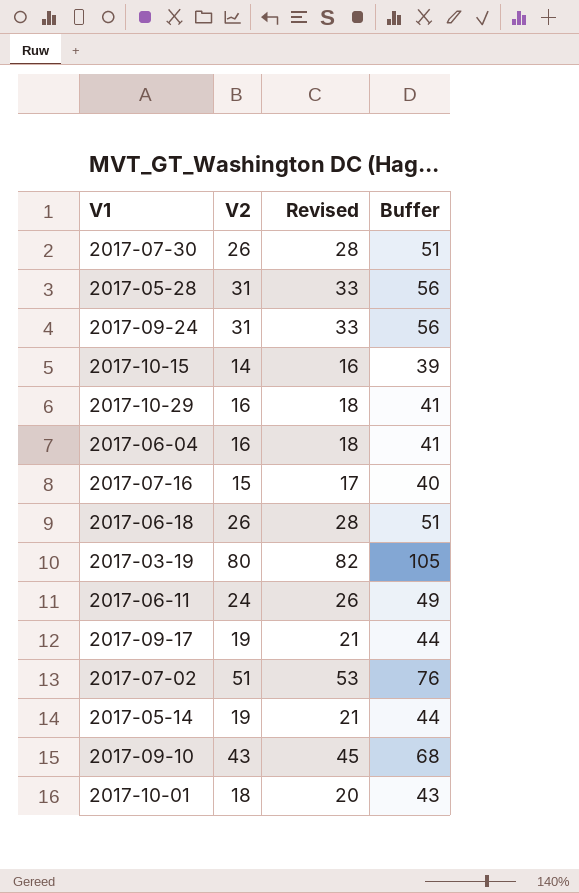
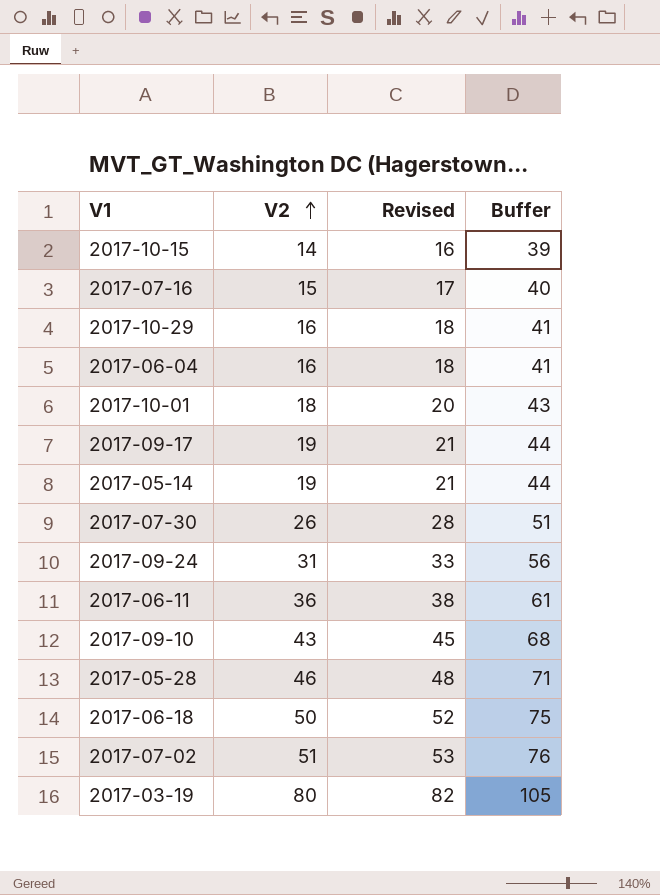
row order: none -> V2 ascending
2017-06-11 | V2: 24 -> 36
2017-06-11 | Revised: 26 -> 38
2017-06-11 | Buffer: 49 -> 61
2017-05-28 | V2: 31 -> 46
2017-05-28 | Revised: 33 -> 48
2017-05-28 | Buffer: 56 -> 71
2017-06-18 | V2: 26 -> 50
2017-06-18 | Revised: 28 -> 52
2017-06-18 | Buffer: 51 -> 75

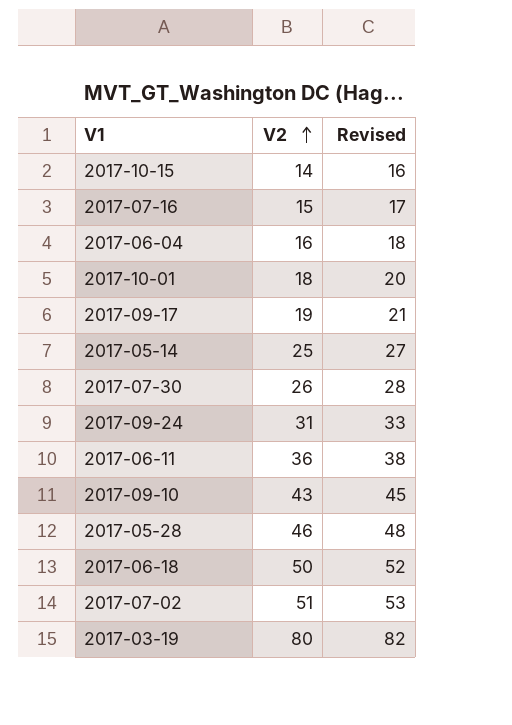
column Buffer | formula: [V2] + 25 -> none
row 2017-10-29: 16 | 18 | 41 -> none
2017-05-14 | V2: 19 -> 25
2017-05-14 | Revised: 21 -> 27

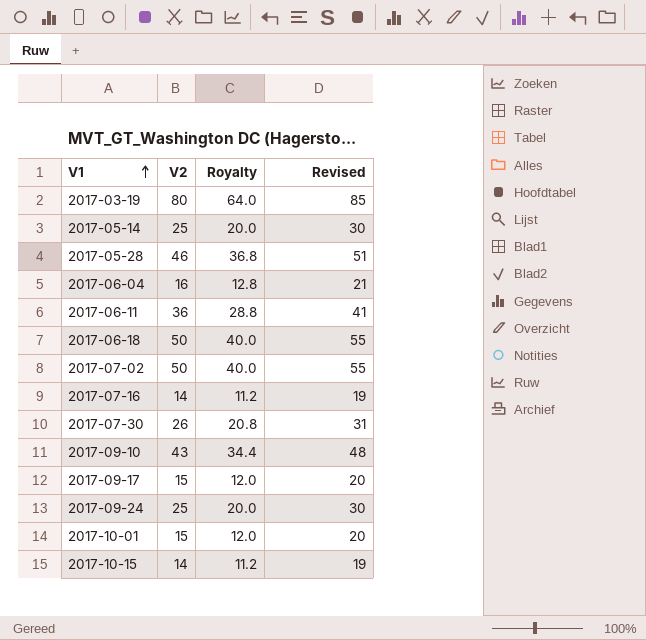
row order: V2 ascending -> V1 ascending
column Royalty | formula: none -> [V2] * 0.8
column Revised | formula: [V2] + 2 -> [V2] + 5
2017-07-02 | V2: 51 -> 50
2017-07-16 | V2: 15 -> 14
2017-09-17 | V2: 19 -> 15
2017-09-24 | V2: 31 -> 25
2017-10-01 | V2: 18 -> 15

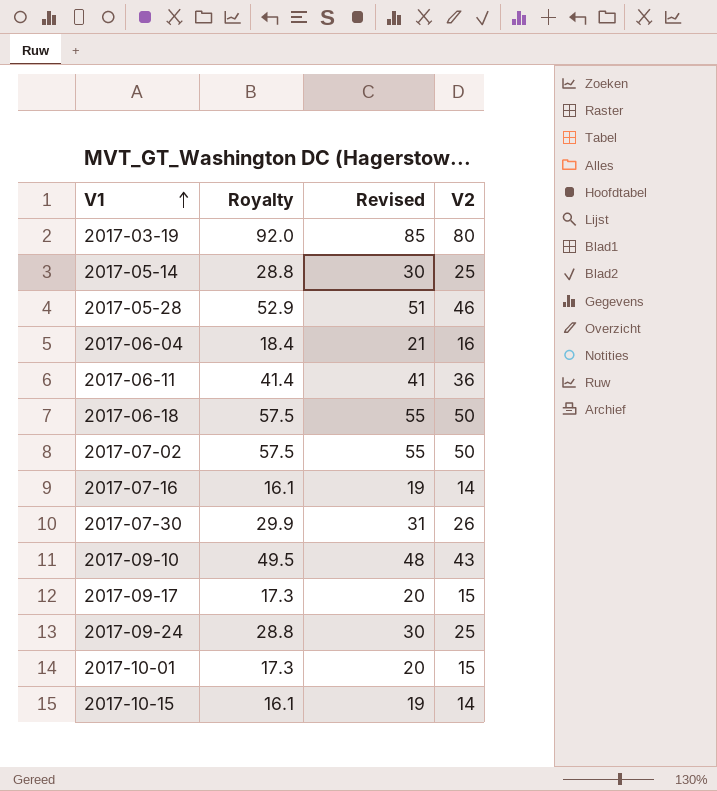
column Royalty | formula: [V2] * 0.8 -> [V2] * 1.15
column V2 | position: 2 -> 4

